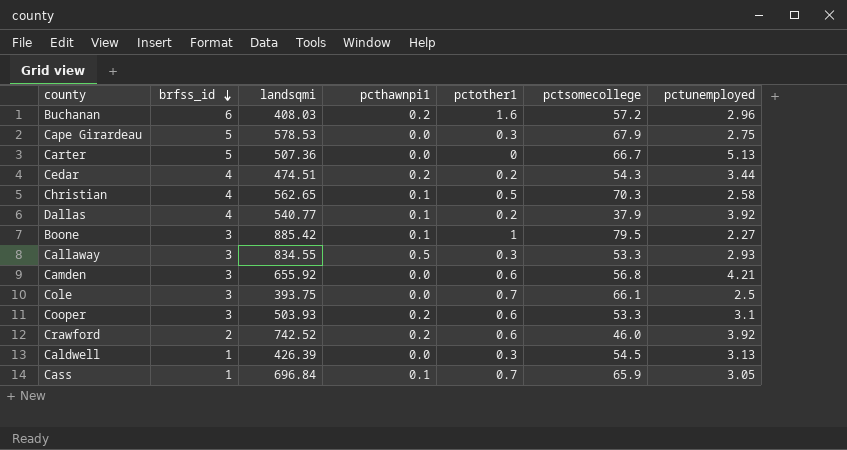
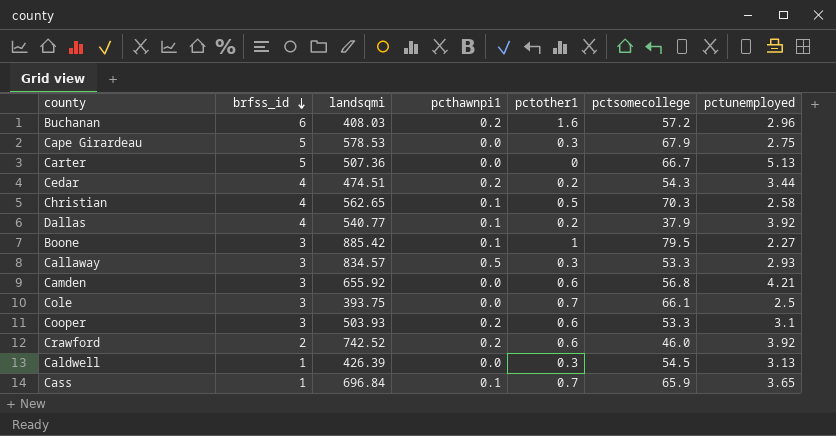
Callaway | landsqmi: 834.55 -> 834.57
Cass | pctunemployed: 3.05 -> 3.65

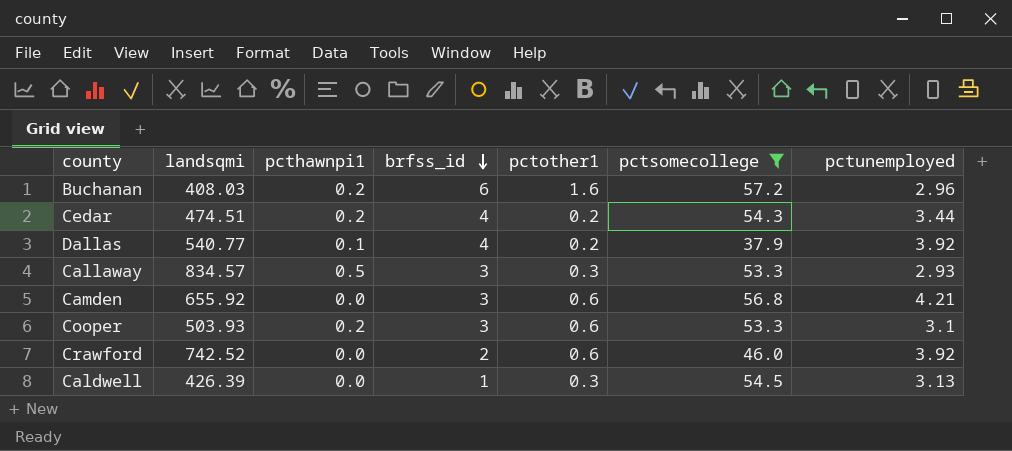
filter: none -> pctsomecollege <= 57.2
column brfss_id | position: 2 -> 4
Crawford | pcthawnpi1: 0.2 -> 0.0

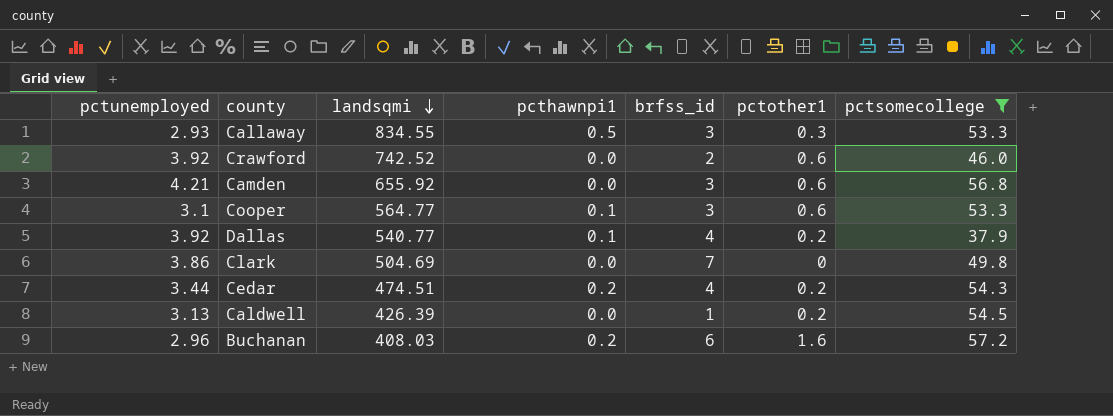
row order: brfss_id descending -> landsqmi descending
column pctunemployed | position: 7 -> 1
Callaway | landsqmi: 834.57 -> 834.55
Cooper | landsqmi: 503.93 -> 564.77
Cooper | pcthawnpi1: 0.2 -> 0.1
row Clark: none -> 3.86 | 504.69 | 0.0 | 7 | 0 | 49.8
Caldwell | pctother1: 0.3 -> 0.2

